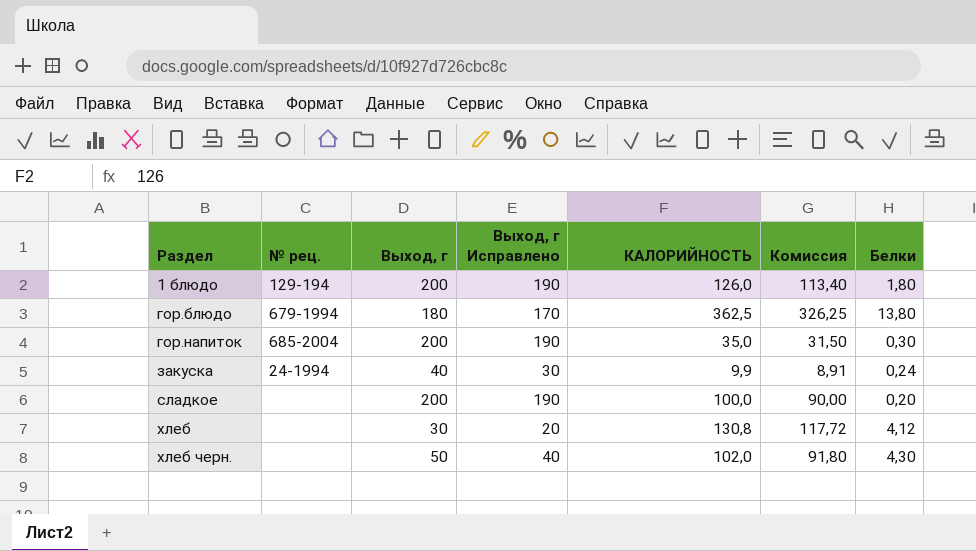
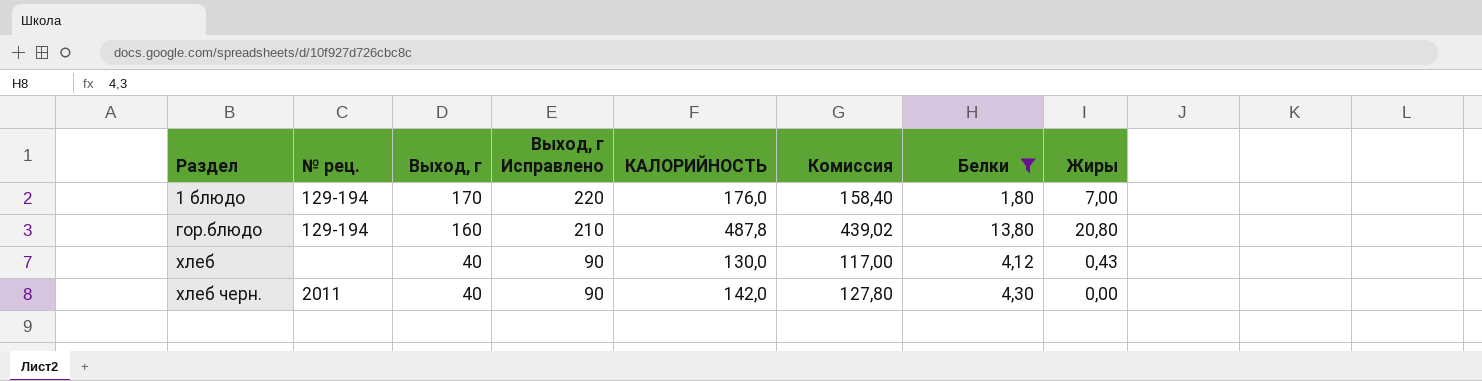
filter: none -> Белки >= 1,80
column Выход, г Исправлено | formula: [Выход, г] - 10 -> [Выход, г] + 50
column Жиры | position: none -> 8
1 блюдо | Выход, г: 200 -> 170
1 блюдо | КАЛОРИЙНОСТЬ: 126,0 -> 176,0
1 блюдо | Комиссия: 113,40 -> 158,40
гор.блюдо | № рец.: 679-1994 -> 129-194
гор.блюдо | Выход, г: 180 -> 160
гор.блюдо | КАЛОРИЙНОСТЬ: 362,5 -> 487,8
гор.блюдо | Комиссия: 326,25 -> 439,02
хлеб | Выход, г: 30 -> 40
хлеб | КАЛОРИЙНОСТЬ: 130,8 -> 130,0
хлеб | Комиссия: 117,72 -> 117,00
хлеб черн. | № рец.: none -> 2011
хлеб черн. | Выход, г: 50 -> 40
хлеб черн. | КАЛОРИЙНОСТЬ: 102,0 -> 142,0
хлеб черн. | Комиссия: 91,80 -> 127,80

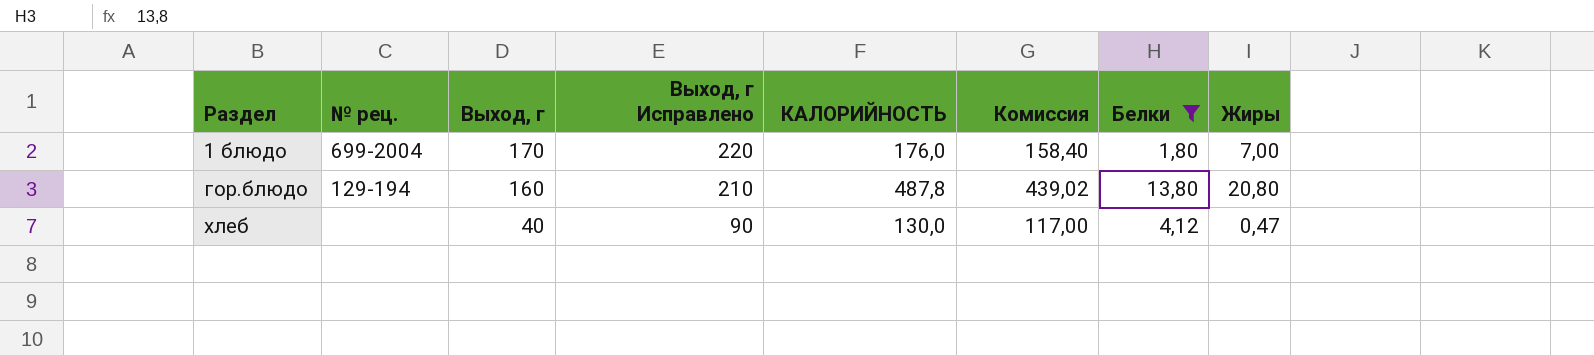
row хлеб черн.: 2011 | 40 | 90 | 142,0 | 127,80 | 4,30 | 0,00 -> none
1 блюдо | № рец.: 129-194 -> 699-2004
хлеб | Жиры: 0,43 -> 0,47

